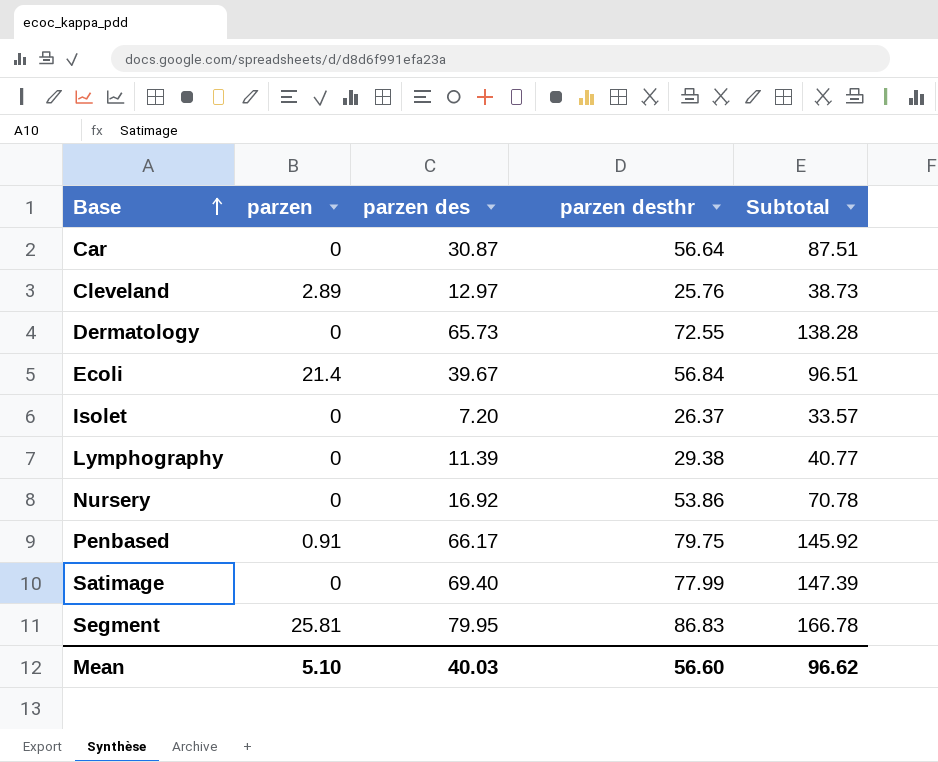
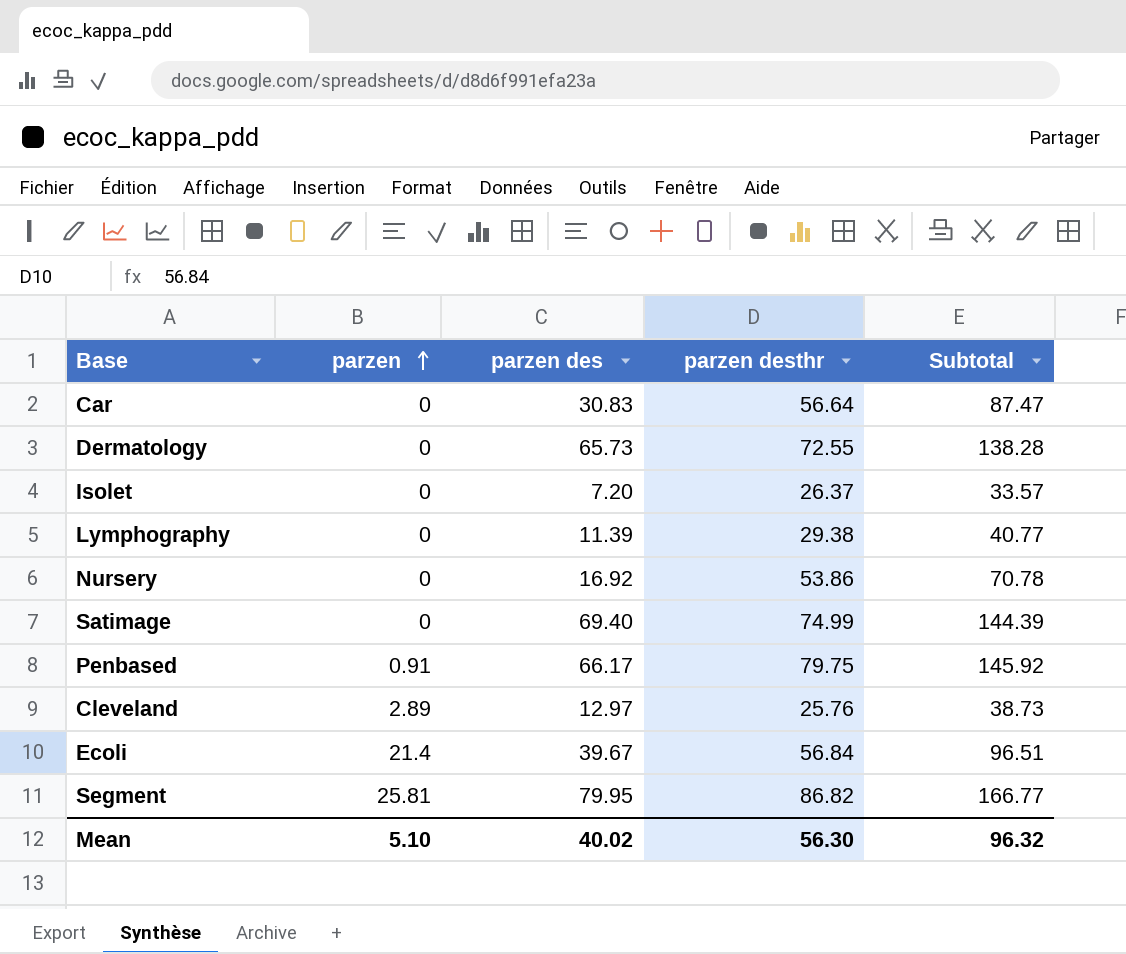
row order: Base ascending -> parzen ascending
Car | parzen des: 30.87 -> 30.83
Car | Subtotal: 87.51 -> 87.47
Satimage | parzen desthr: 77.99 -> 74.99
Satimage | Subtotal: 147.39 -> 144.39
Segment | parzen desthr: 86.83 -> 86.82
Segment | Subtotal: 166.78 -> 166.77
Mean | parzen des: 40.03 -> 40.02
Mean | parzen desthr: 56.60 -> 56.30
Mean | Subtotal: 96.62 -> 96.32

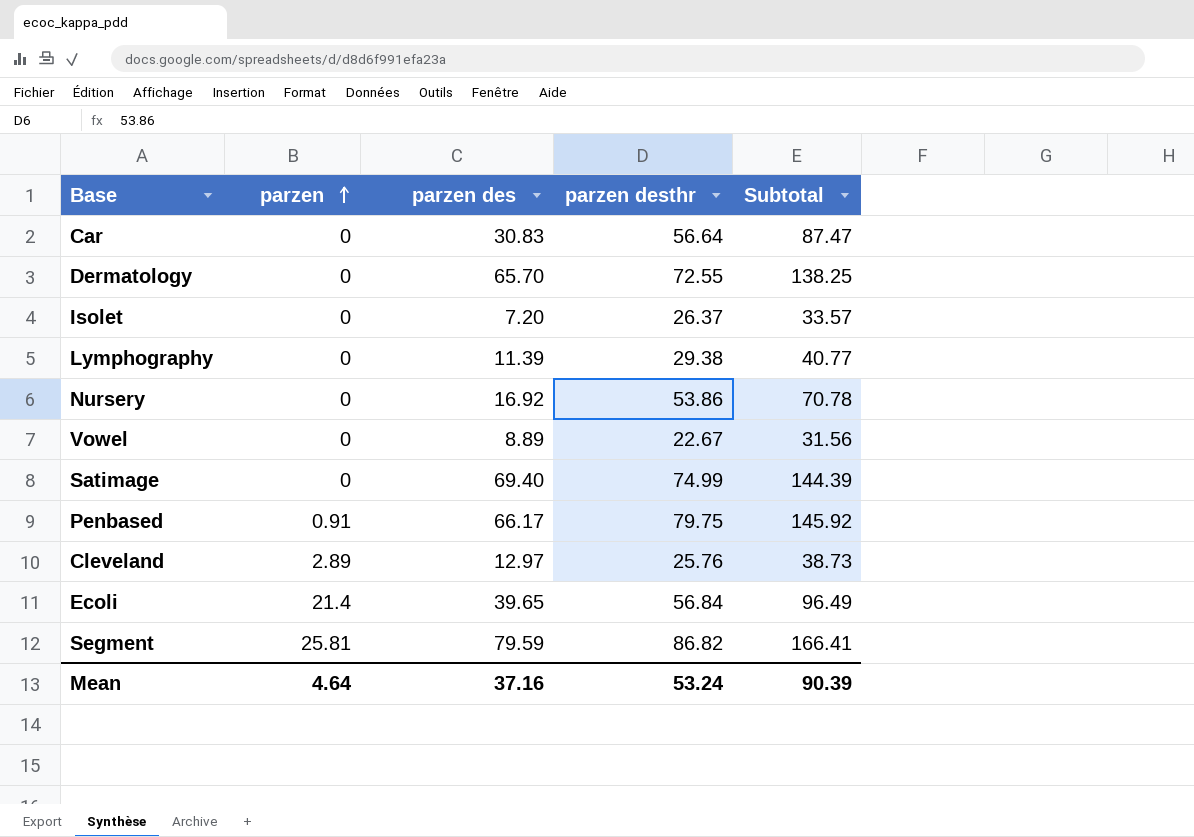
Dermatology | parzen des: 65.73 -> 65.70
Dermatology | Subtotal: 138.28 -> 138.25
row Vowel: none -> 0 | 8.89 | 22.67 | 31.56
Ecoli | parzen des: 39.67 -> 39.65
Ecoli | Subtotal: 96.51 -> 96.49
Segment | parzen des: 79.95 -> 79.59
Segment | Subtotal: 166.77 -> 166.41
Mean | parzen: 5.10 -> 4.64
Mean | parzen des: 40.02 -> 37.16
Mean | parzen desthr: 56.30 -> 53.24
Mean | Subtotal: 96.32 -> 90.39

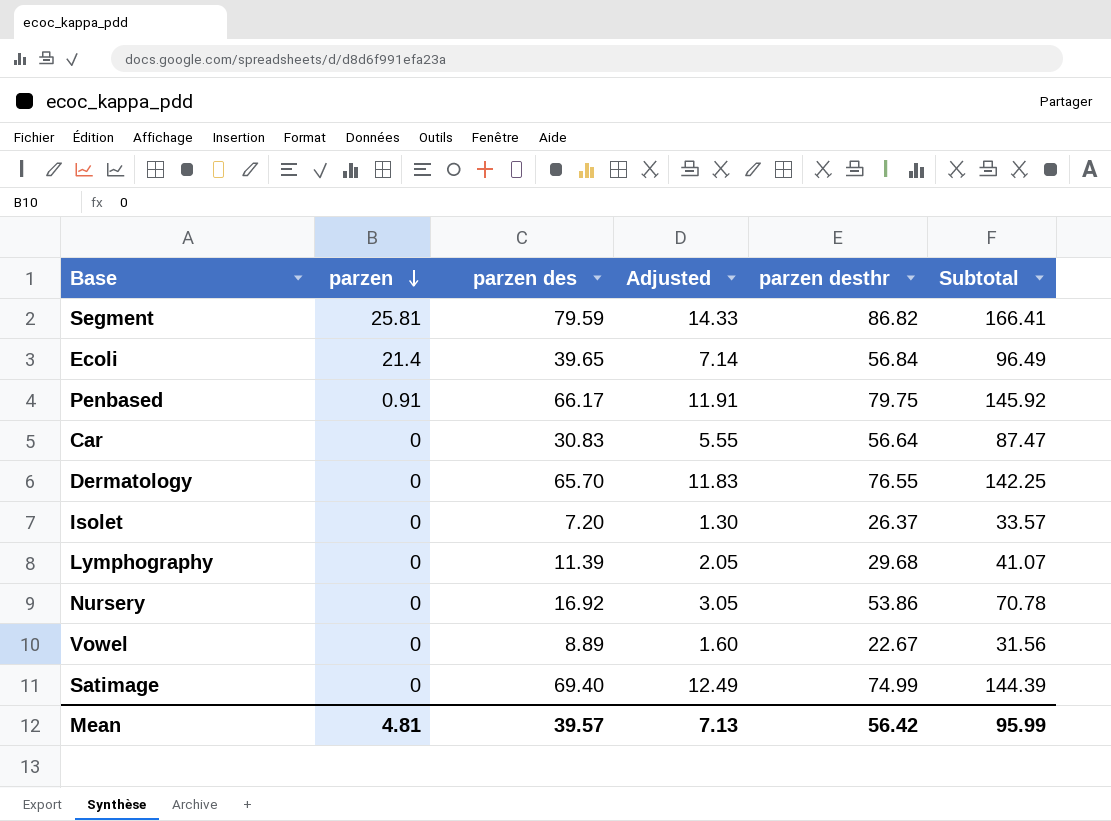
row order: parzen ascending -> parzen descending
column Adjusted | formula: none -> [parzen des] * 0.18
row Cleveland: 2.89 | 12.97 | 25.76 | 38.73 -> none
Dermatology | parzen desthr: 72.55 -> 76.55
Dermatology | Subtotal: 138.25 -> 142.25
Lymphography | parzen desthr: 29.38 -> 29.68
Lymphography | Subtotal: 40.77 -> 41.07
Mean | parzen: 4.64 -> 4.81
Mean | parzen des: 37.16 -> 39.57
Mean | parzen desthr: 53.24 -> 56.42
Mean | Subtotal: 90.39 -> 95.99

